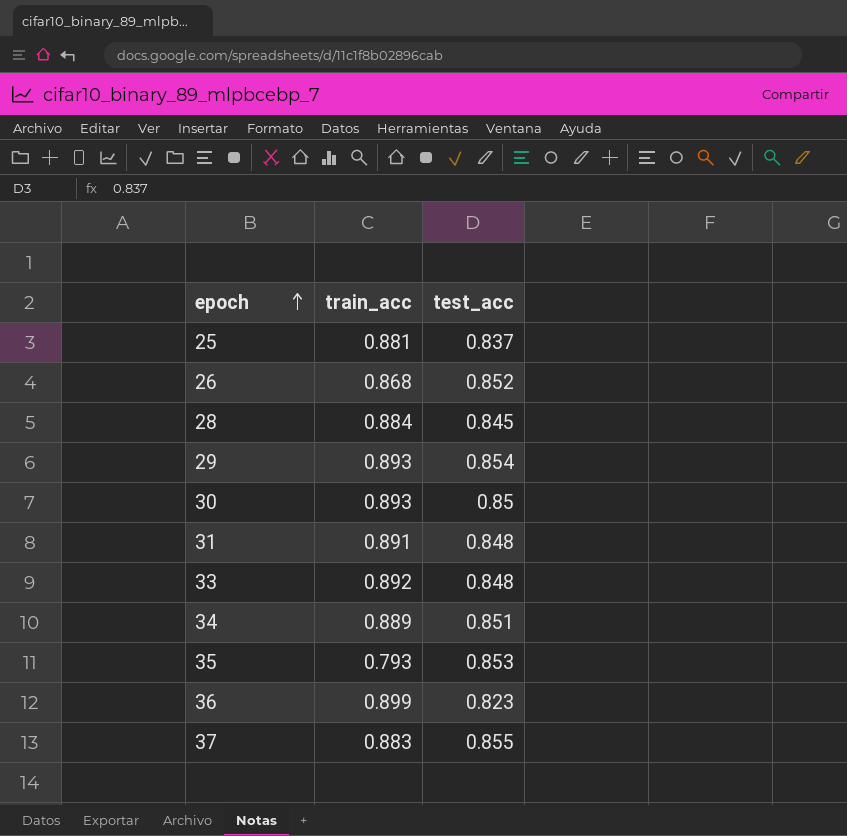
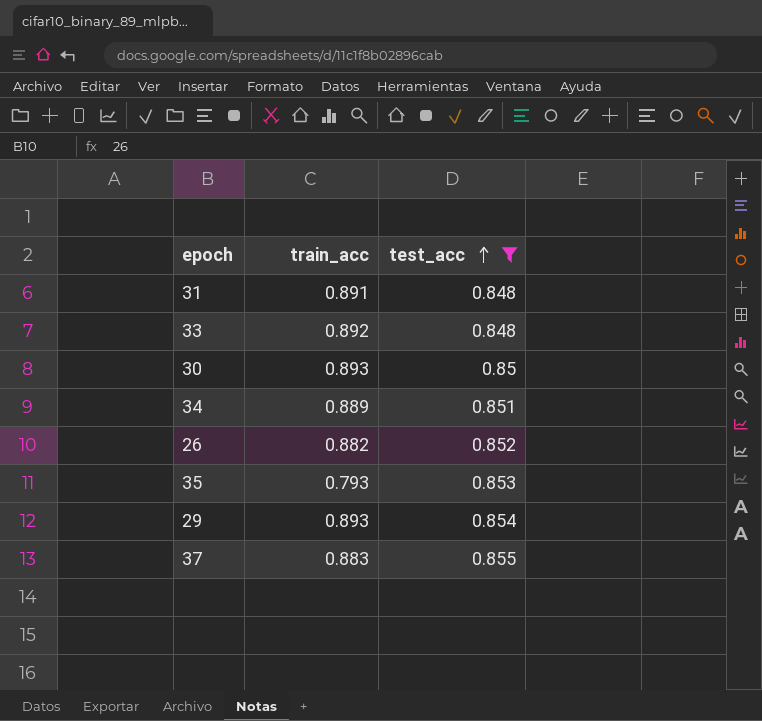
filter: none -> test_acc >= 0.848
row order: epoch ascending -> test_acc ascending
26 | train_acc: 0.868 -> 0.882

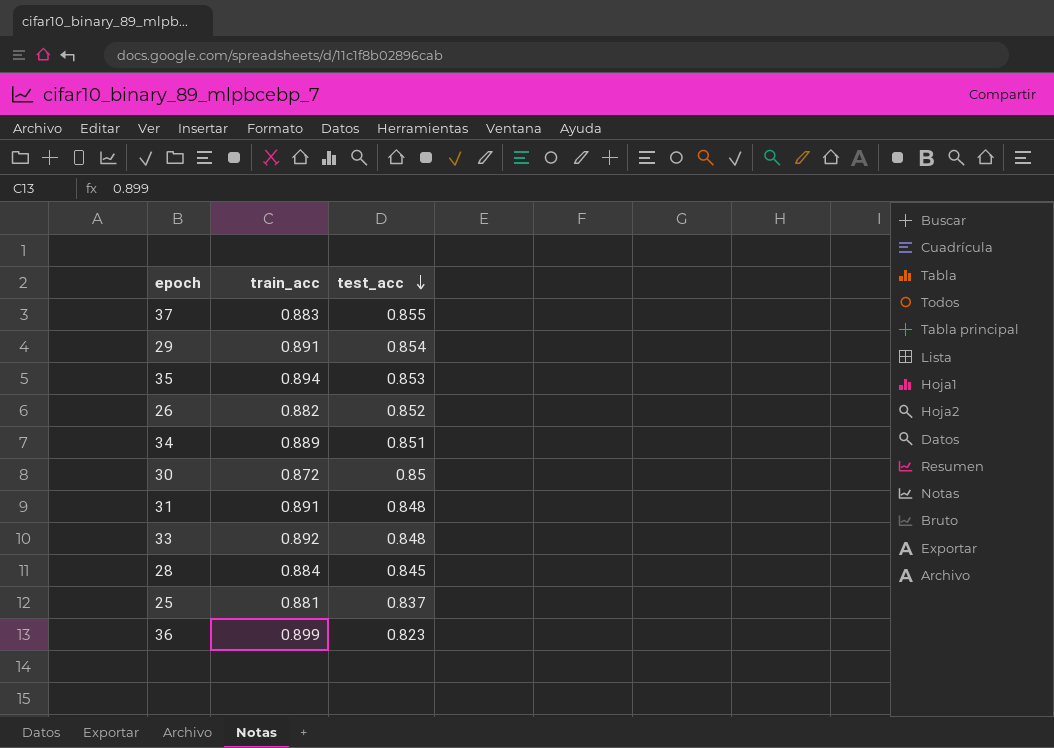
filter: test_acc >= 0.848 -> none
row order: test_acc ascending -> test_acc descending
29 | train_acc: 0.893 -> 0.891
35 | train_acc: 0.793 -> 0.894
30 | train_acc: 0.893 -> 0.872

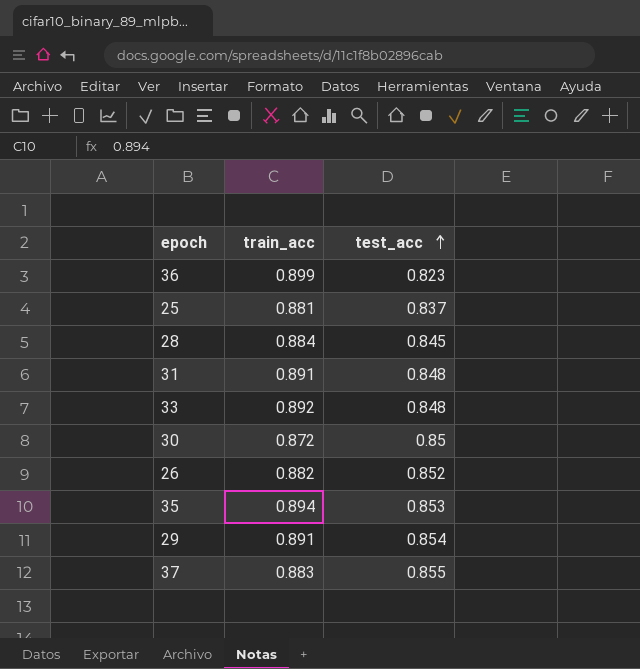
row order: test_acc descending -> test_acc ascending
row 34: 0.889 | 0.851 -> none

